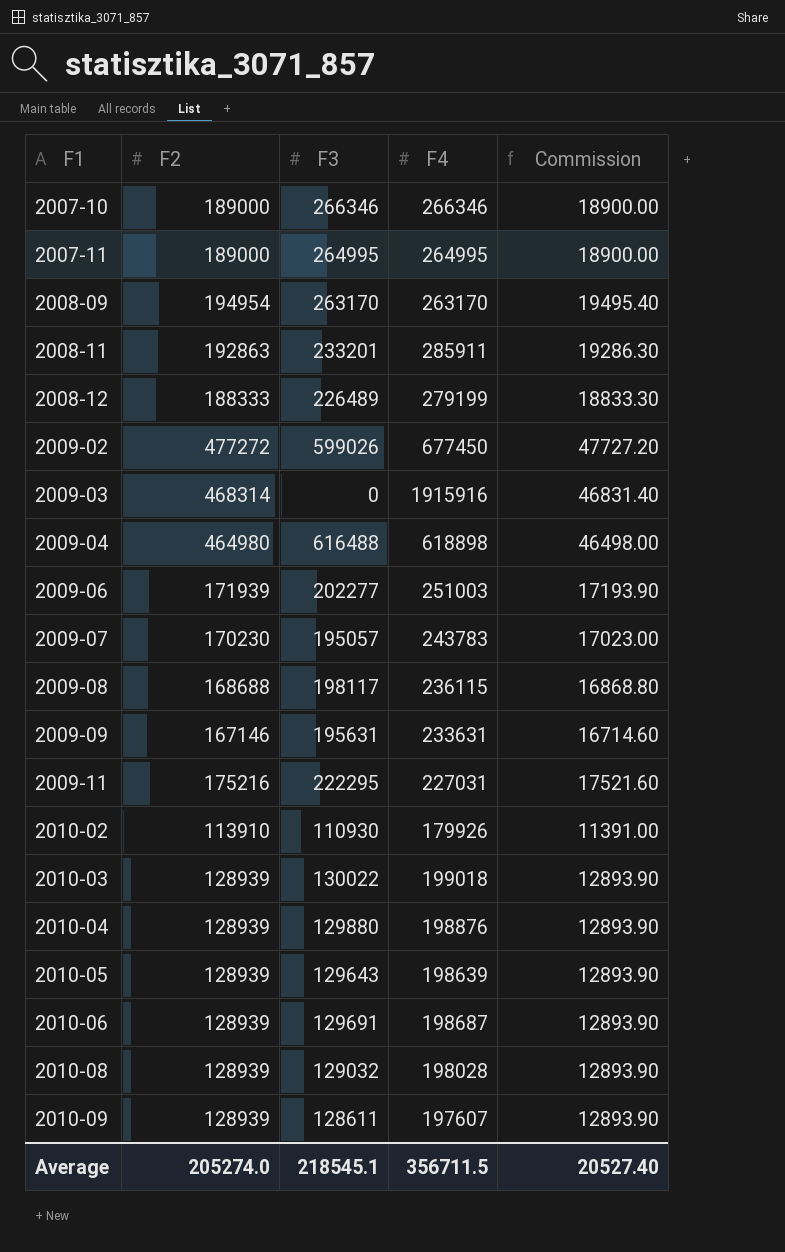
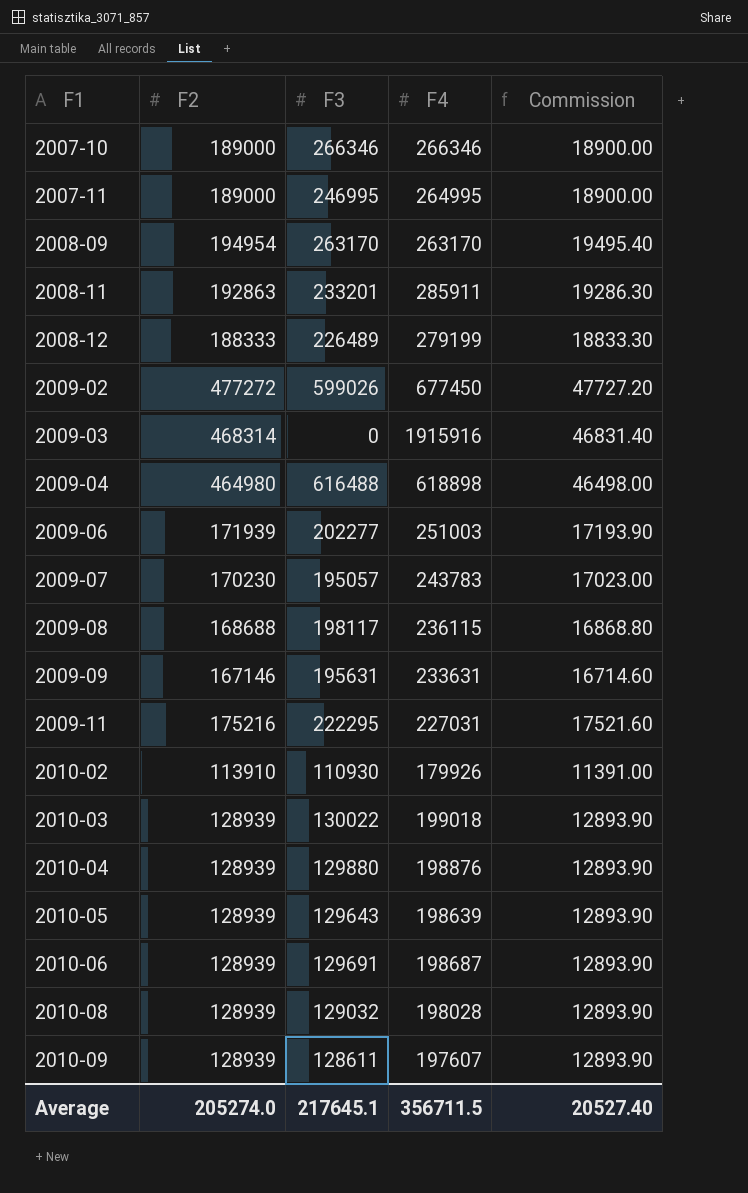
2007-11 | F3: 264995 -> 246995
Average | F3: 218545.1 -> 217645.1

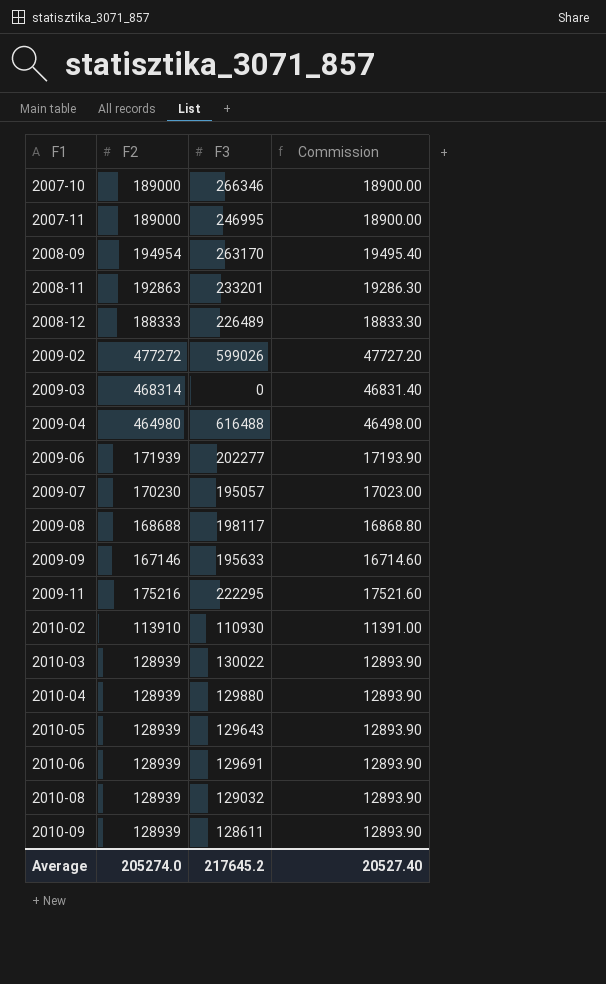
column F4 | position: 4 -> none
2009-09 | F3: 195631 -> 195633
Average | F3: 217645.1 -> 217645.2

